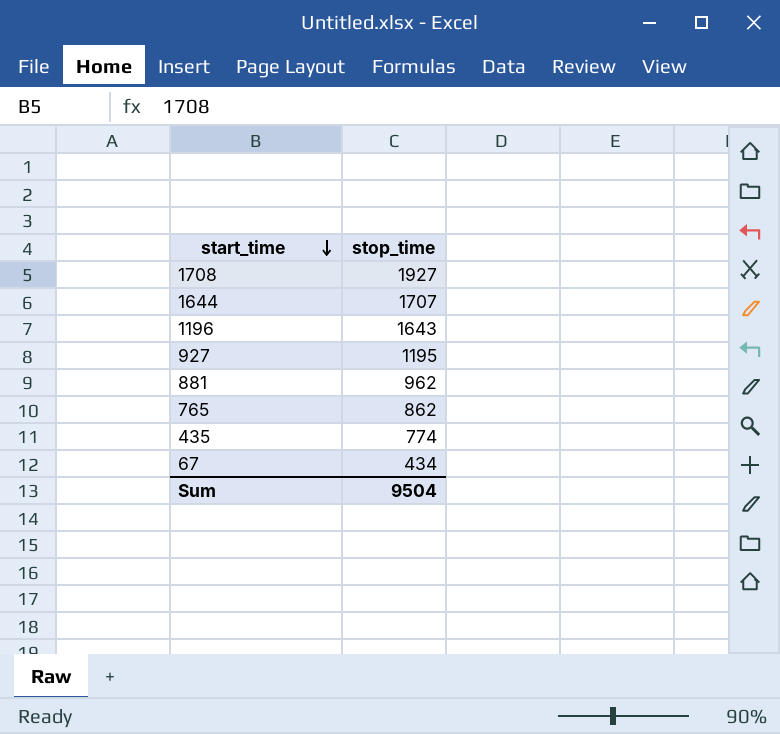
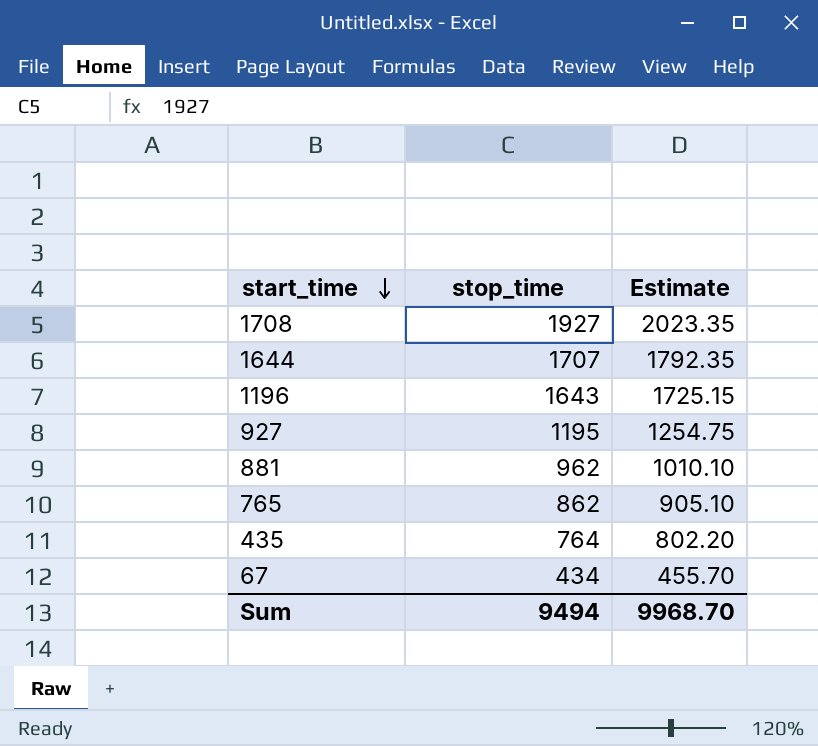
column Estimate | formula: none -> [stop_time] * 1.05
435 | stop_time: 774 -> 764
Sum | stop_time: 9504 -> 9494

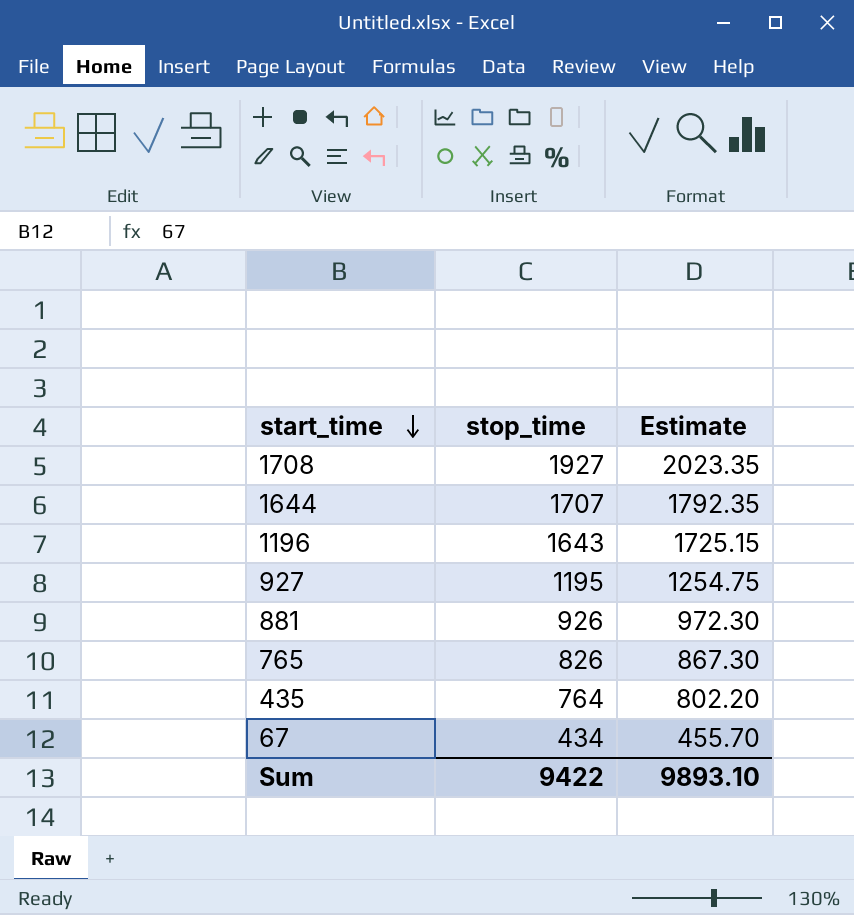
881 | stop_time: 962 -> 926
881 | Estimate: 1010.10 -> 972.30
765 | stop_time: 862 -> 826
765 | Estimate: 905.10 -> 867.30
Sum | stop_time: 9494 -> 9422
Sum | Estimate: 9968.70 -> 9893.10

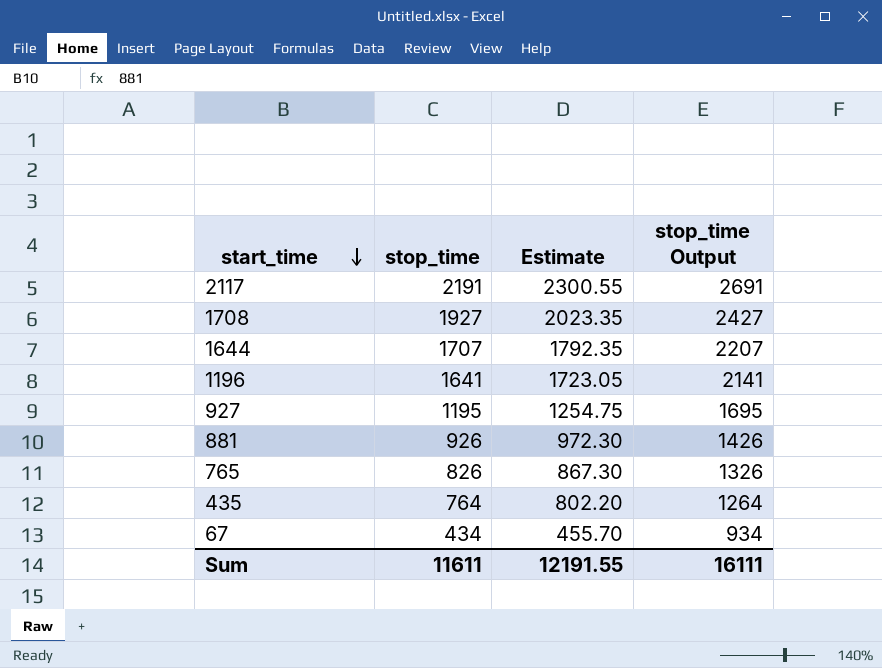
column stop_time Output | formula: none -> [stop_time] + 500
row 2117: none -> 2191 | 2300.55 | 2691
1196 | stop_time: 1643 -> 1641
1196 | Estimate: 1725.15 -> 1723.05
Sum | stop_time: 9422 -> 11611
Sum | Estimate: 9893.10 -> 12191.55

